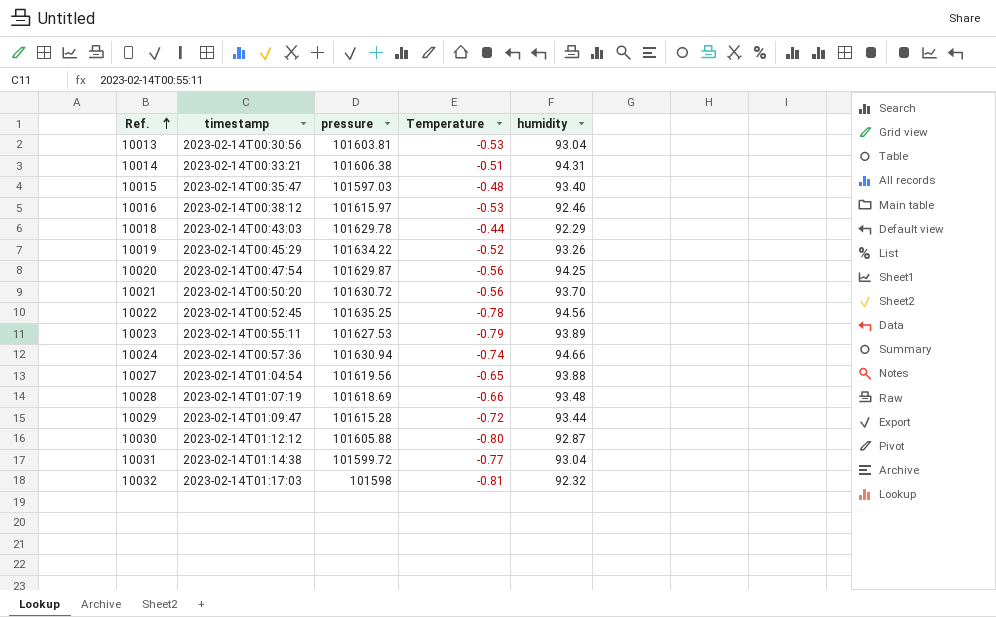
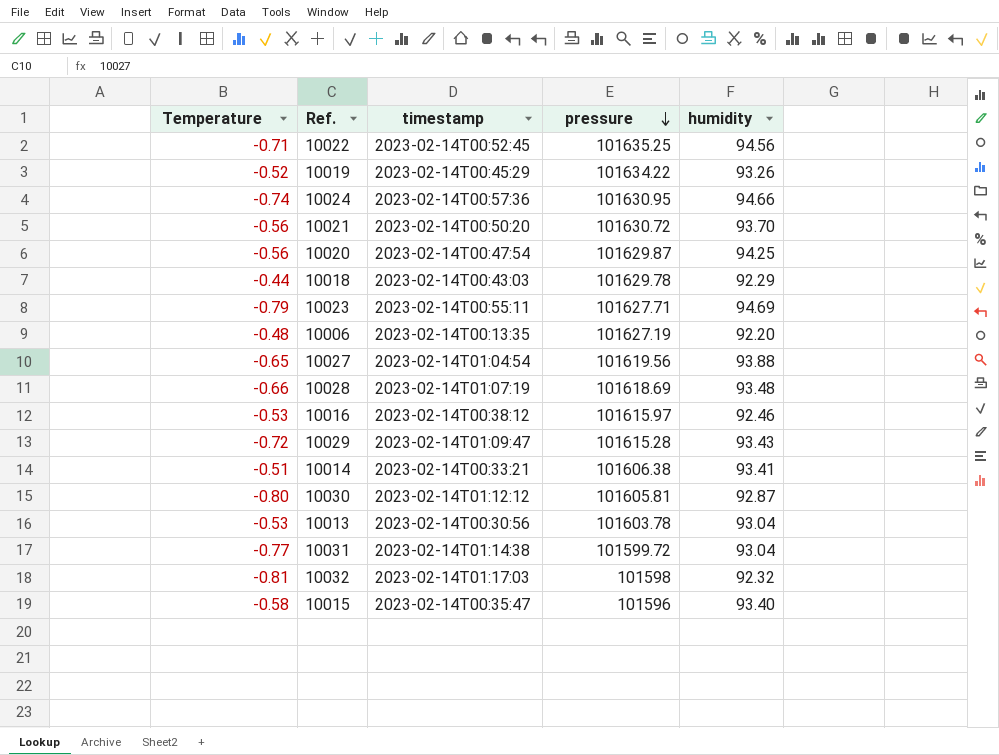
row order: Ref. ascending -> pressure descending
column Temperature | position: 4 -> 1
10022 | Temperature: -0.78 -> -0.71
10024 | pressure: 101630.94 -> 101630.95
10023 | pressure: 101627.53 -> 101627.71
10023 | humidity: 93.89 -> 94.69
row 10006: none -> -0.48 | 2023-02-14T00:13:35 | 101627.19 | 92.20
10029 | humidity: 93.44 -> 93.43
10014 | humidity: 94.31 -> 93.41
10030 | pressure: 101605.88 -> 101605.81
10013 | pressure: 101603.81 -> 101603.78
10015 | Temperature: -0.48 -> -0.58
10015 | pressure: 101597.03 -> 101596

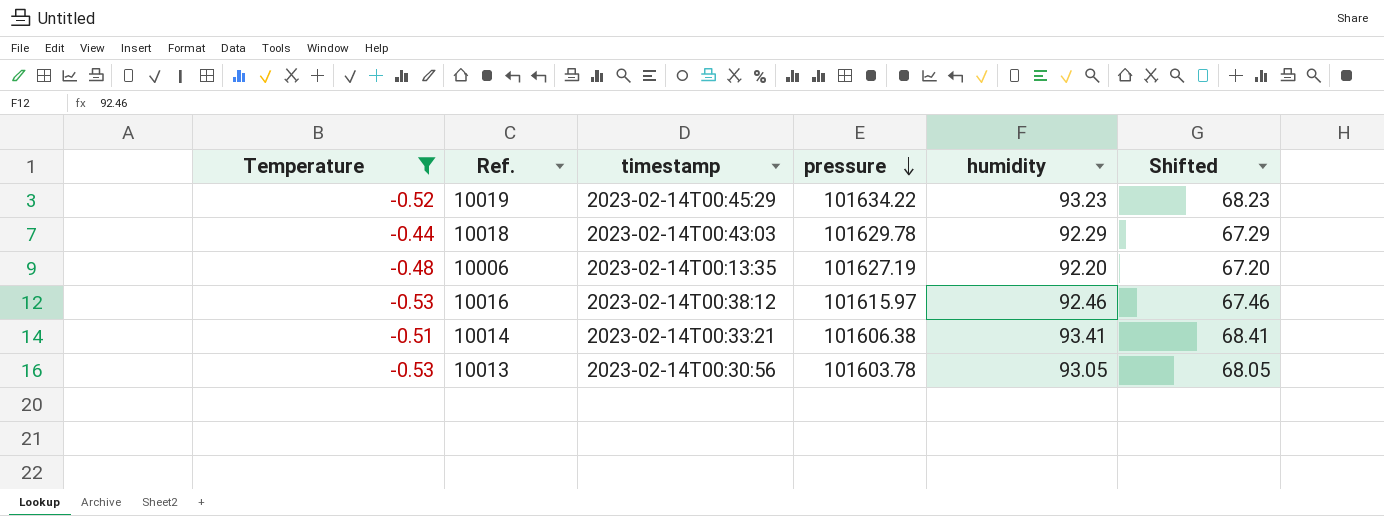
filter: none -> Temperature >= -0.53
column Shifted | formula: none -> [humidity] - 25
10019 | humidity: 93.26 -> 93.23
10013 | humidity: 93.04 -> 93.05

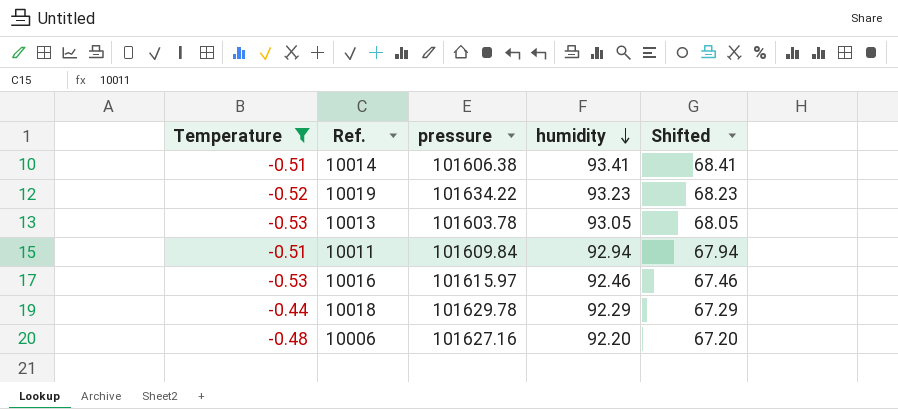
row order: pressure descending -> humidity descending
column timestamp | position: 3 -> none
row 10011: none -> -0.51 | 101609.84 | 92.94 | 67.94
10006 | pressure: 101627.19 -> 101627.16

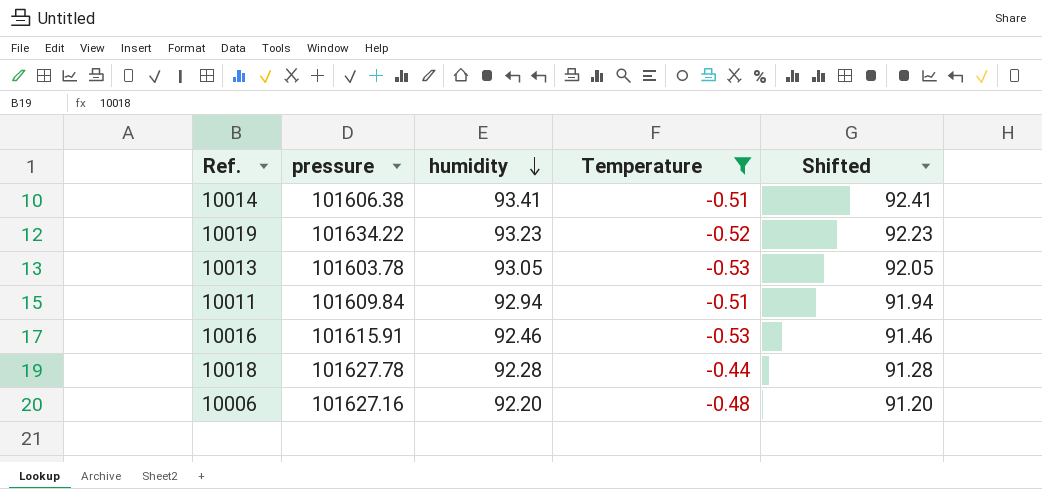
column Temperature | position: 1 -> 4
column Shifted | formula: [humidity] - 25 -> [humidity] - 1
10016 | pressure: 101615.97 -> 101615.91
10018 | pressure: 101629.78 -> 101627.78
10018 | humidity: 92.29 -> 92.28

